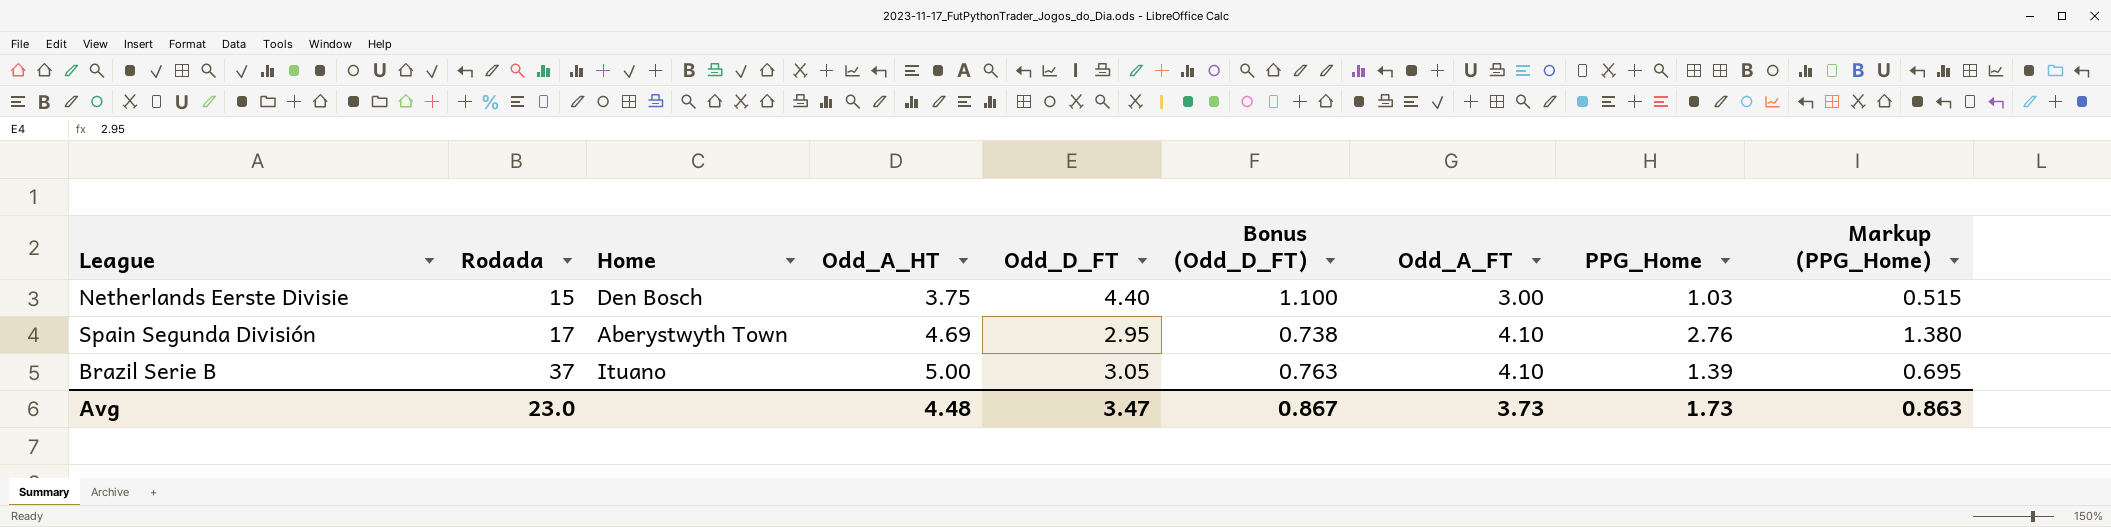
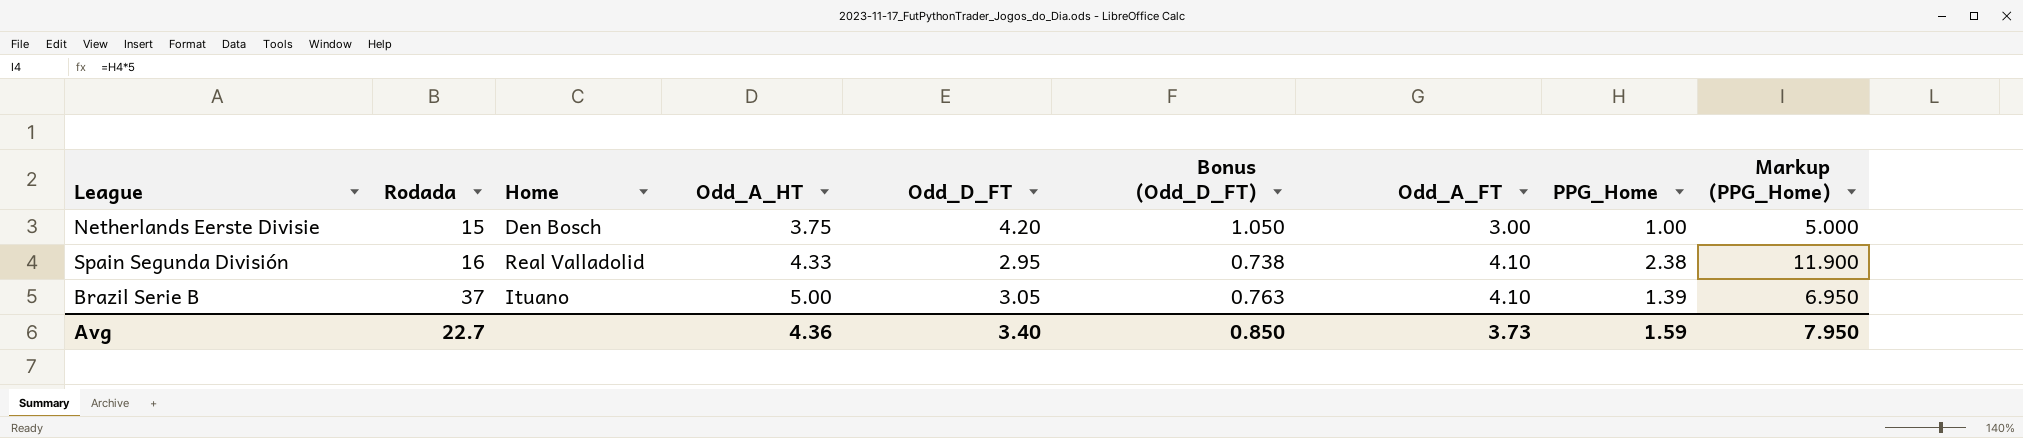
column Markup (PPG_Home) | formula: [PPG_Home] * 0.5 -> [PPG_Home] * 5
Netherlands Eerste Divisie | Odd_D_FT: 4.40 -> 4.20
Netherlands Eerste Divisie | Bonus (Odd_D_FT): 1.100 -> 1.050
Netherlands Eerste Divisie | PPG_Home: 1.03 -> 1.00
Spain Segunda División | Rodada: 17 -> 16
Spain Segunda División | Home: Aberystwyth Town -> Real Valladolid
Spain Segunda División | Odd_A_HT: 4.69 -> 4.33
Spain Segunda División | PPG_Home: 2.76 -> 2.38
Avg | Rodada: 23.0 -> 22.7
Avg | Odd_A_HT: 4.48 -> 4.36
Avg | Odd_D_FT: 3.47 -> 3.40
Avg | Bonus (Odd_D_FT): 0.867 -> 0.850
Avg | PPG_Home: 1.73 -> 1.59
Avg | Markup (PPG_Home): 0.863 -> 7.950

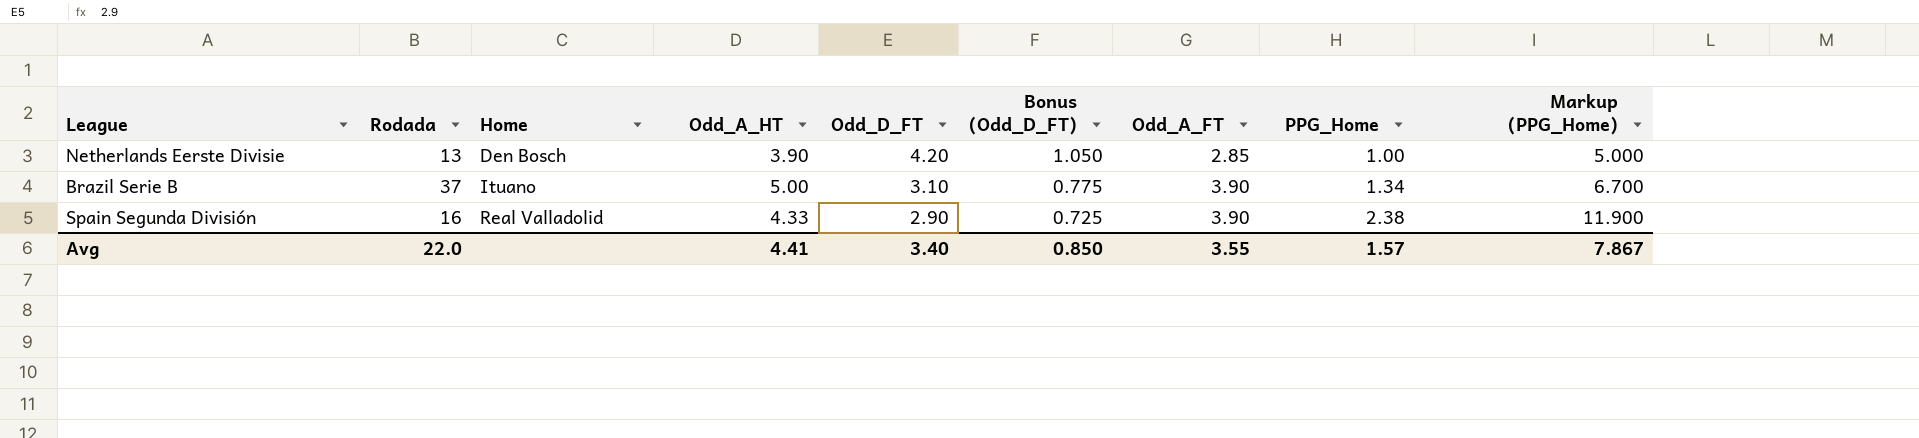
row order: Rodada ascending -> Home ascending
Netherlands Eerste Divisie | Rodada: 15 -> 13
Netherlands Eerste Divisie | Odd_A_HT: 3.75 -> 3.90
Netherlands Eerste Divisie | Odd_A_FT: 3.00 -> 2.85
Brazil Serie B | Odd_D_FT: 3.05 -> 3.10
Brazil Serie B | Bonus (Odd_D_FT): 0.763 -> 0.775
Brazil Serie B | Odd_A_FT: 4.10 -> 3.90
Brazil Serie B | PPG_Home: 1.39 -> 1.34
Brazil Serie B | Markup (PPG_Home): 6.950 -> 6.700
Spain Segunda División | Odd_D_FT: 2.95 -> 2.90
Spain Segunda División | Bonus (Odd_D_FT): 0.738 -> 0.725
Spain Segunda División | Odd_A_FT: 4.10 -> 3.90
Avg | Rodada: 22.7 -> 22.0
Avg | Odd_A_HT: 4.36 -> 4.41
Avg | Odd_A_FT: 3.73 -> 3.55
Avg | PPG_Home: 1.59 -> 1.57
Avg | Markup (PPG_Home): 7.950 -> 7.867

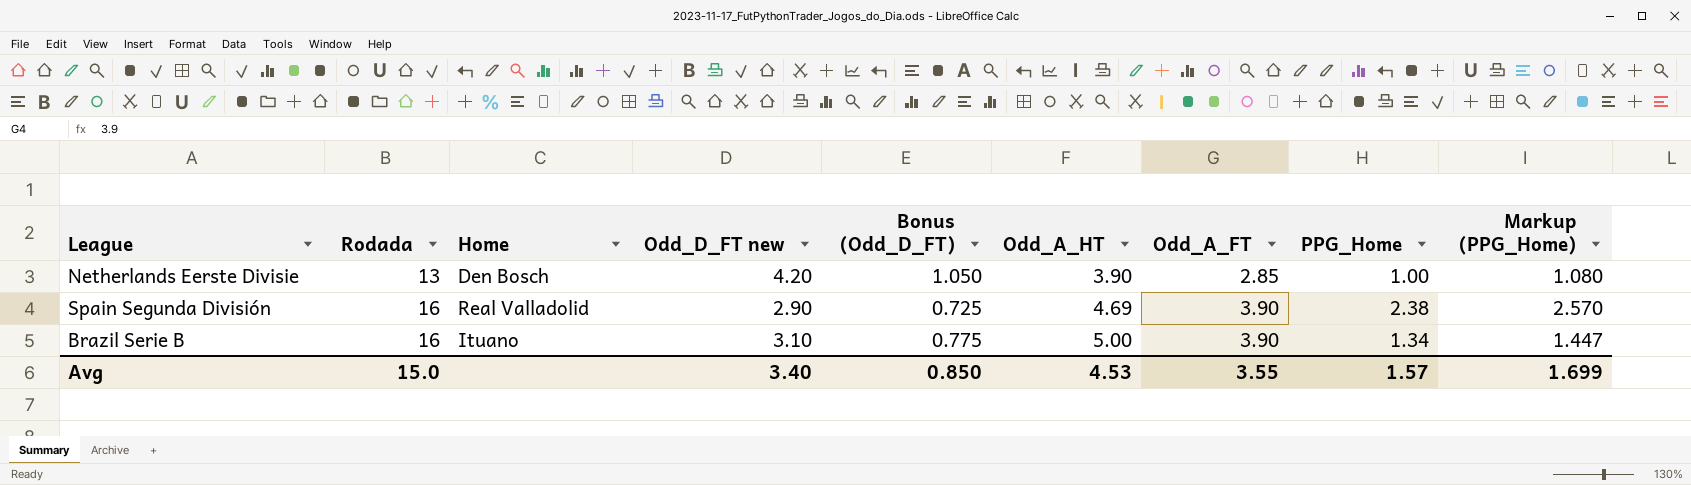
row order: Home ascending -> Rodada ascending
column name: Odd_D_FT -> Odd_D_FT new
column Odd_A_HT | position: 4 -> 6
column Markup (PPG_Home) | formula: [PPG_Home] * 5 -> [PPG_Home] * 1.08
Spain Segunda División | Odd_A_HT: 4.33 -> 4.69
Brazil Serie B | Rodada: 37 -> 16
Avg | Rodada: 22.0 -> 15.0
Avg | Odd_A_HT: 4.41 -> 4.53
Avg | Markup (PPG_Home): 7.867 -> 1.699

